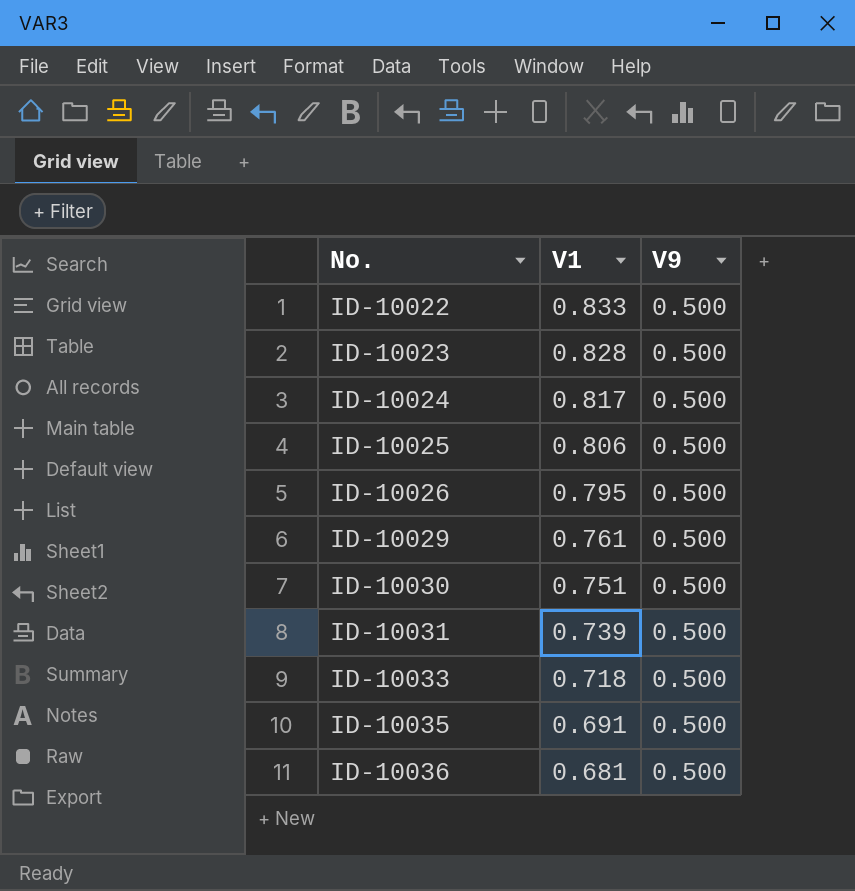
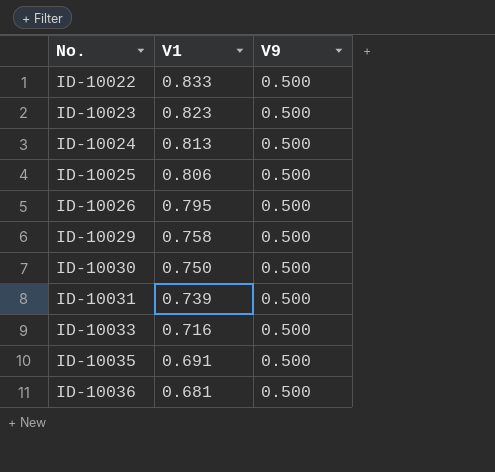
ID-10023 | V1: 0.828 -> 0.823
ID-10024 | V1: 0.817 -> 0.813
ID-10029 | V1: 0.761 -> 0.758
ID-10030 | V1: 0.751 -> 0.750
ID-10033 | V1: 0.718 -> 0.716

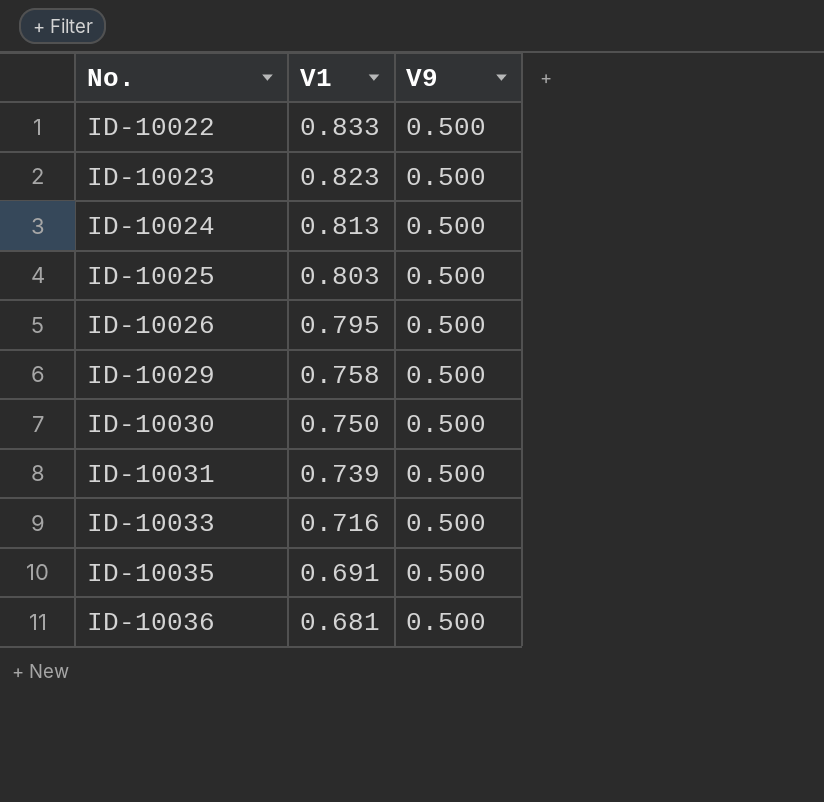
ID-10025 | V1: 0.806 -> 0.803

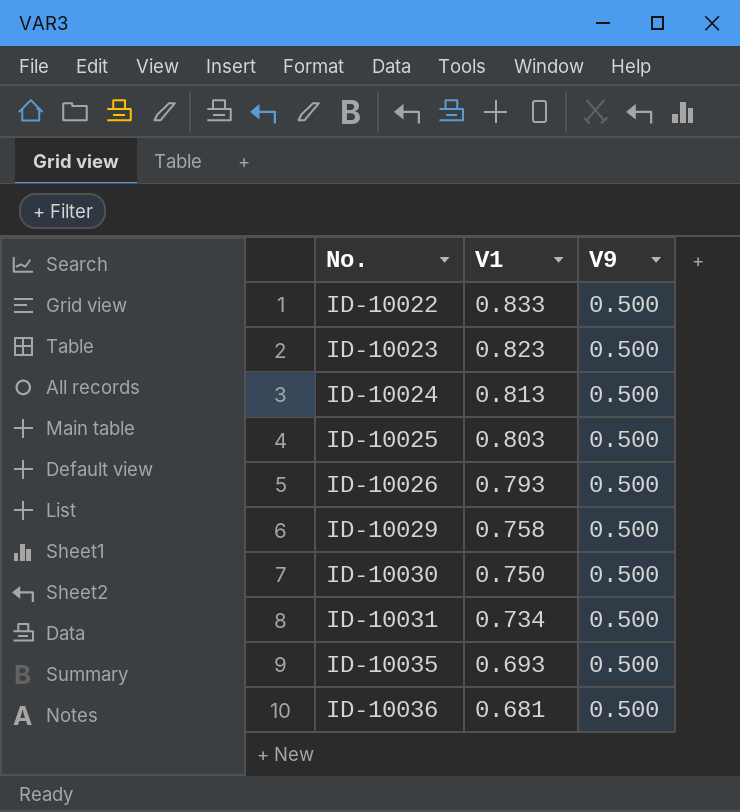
row ID-10033: 0.716 | 0.500 -> none
ID-10026 | V1: 0.795 -> 0.793
ID-10031 | V1: 0.739 -> 0.734
ID-10035 | V1: 0.691 -> 0.693

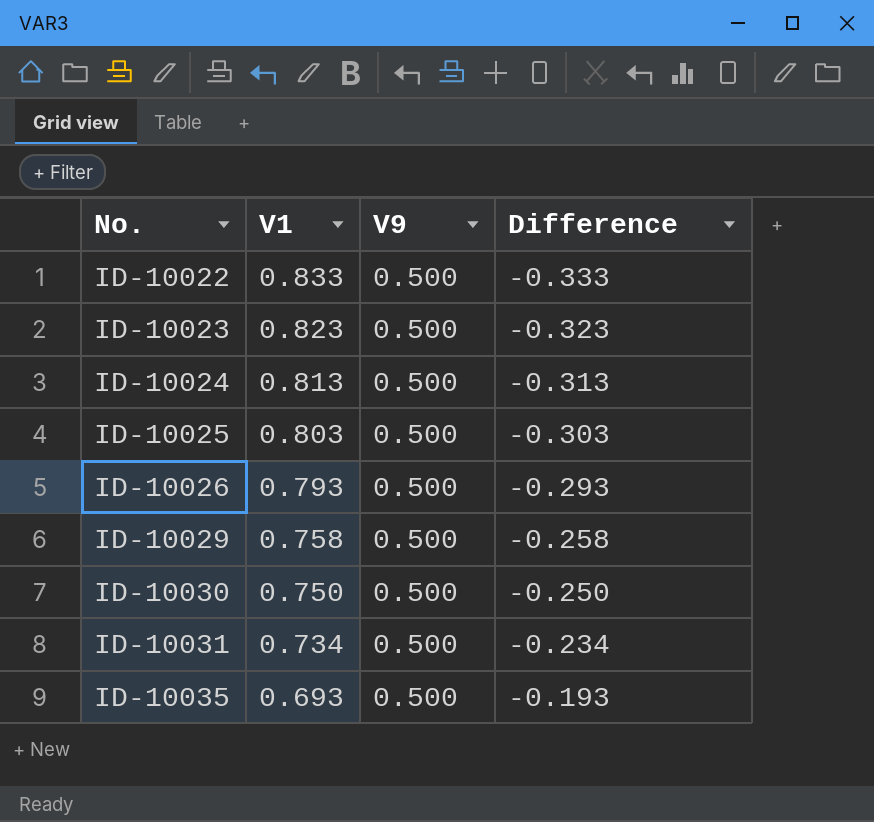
column Difference | formula: none -> [V9] - [V1]
row ID-10036: 0.681 | 0.500 -> none

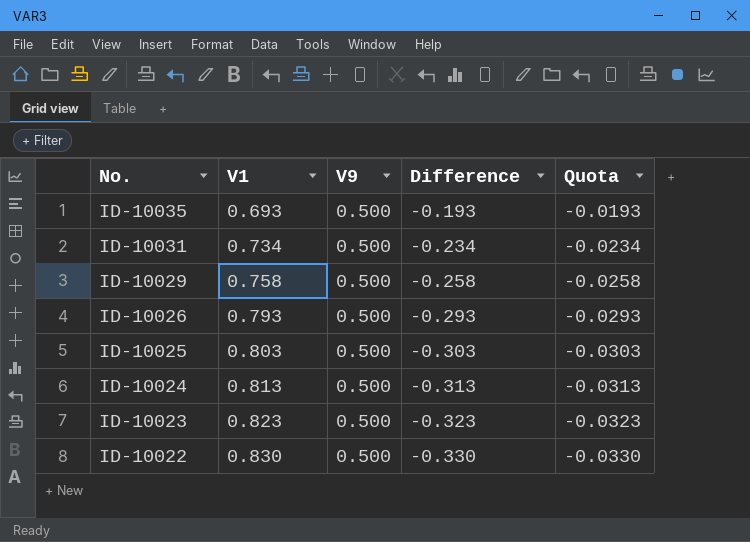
row order: No. ascending -> No. descending
column Quota | formula: none -> [Difference] * 0.1
row ID-10030: 0.750 | 0.500 | -0.250 -> none
ID-10022 | V1: 0.833 -> 0.830
ID-10022 | Difference: -0.333 -> -0.330

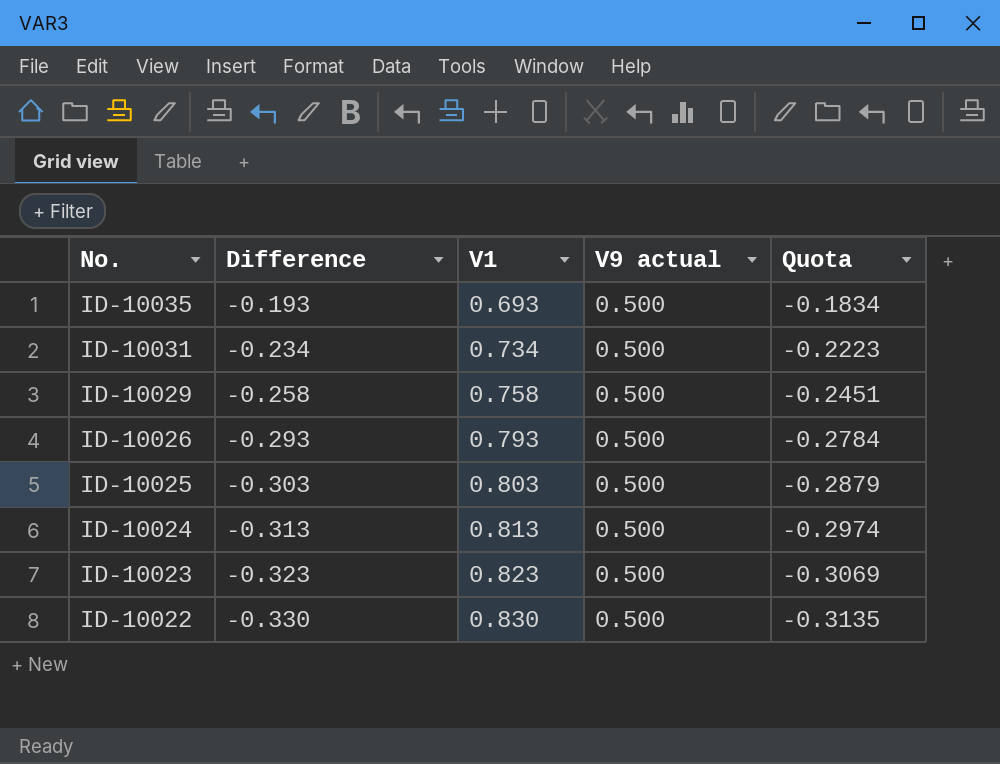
column Difference | position: 4 -> 2
column name: V9 -> V9 actual
column Quota | formula: [Difference] * 0.1 -> [Difference] * 0.95

